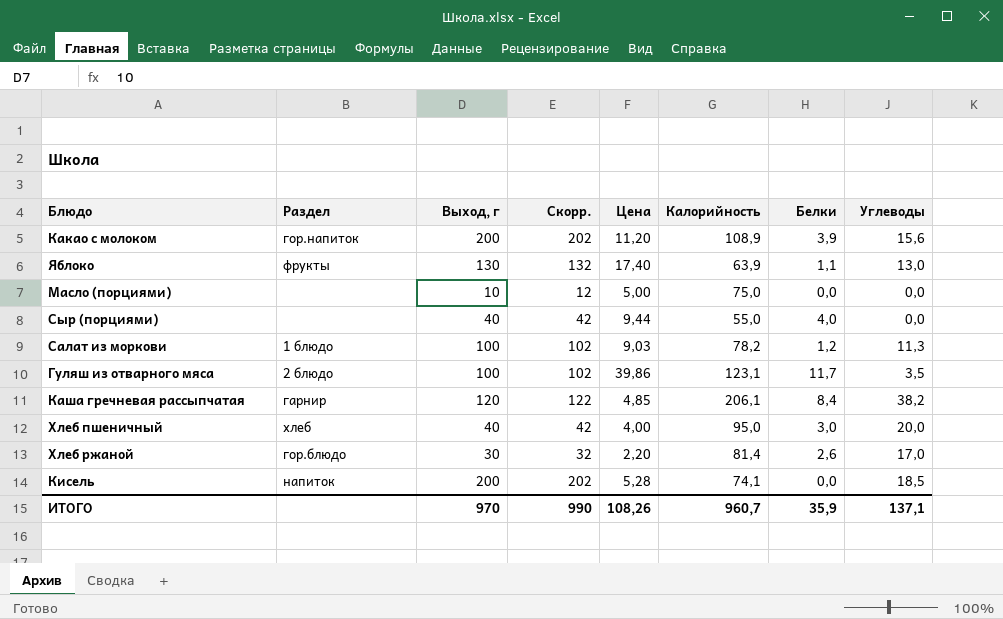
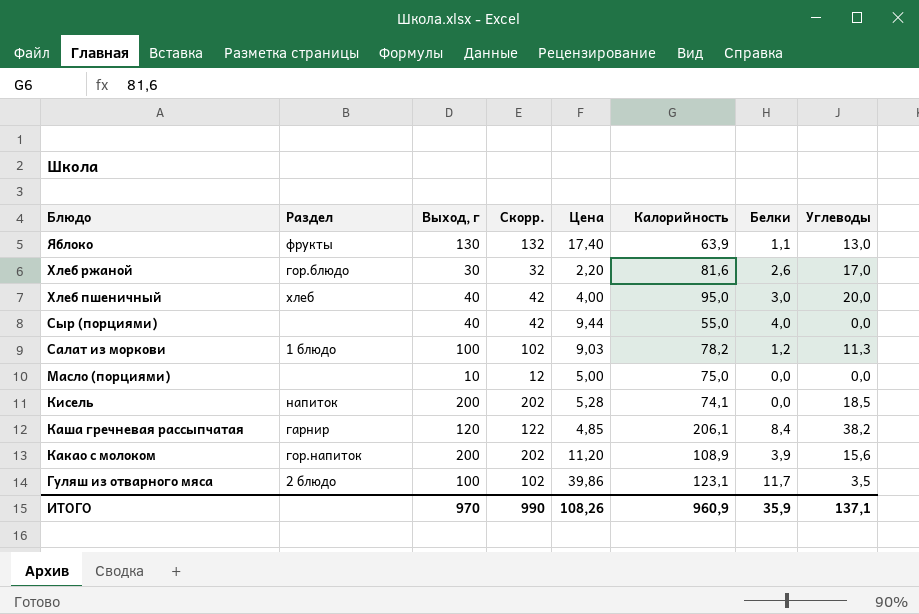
row order: none -> Блюдо descending
Хлеб ржаной | Калорийность: 81,4 -> 81,6
ИТОГО | Калорийность: 960,7 -> 960,9

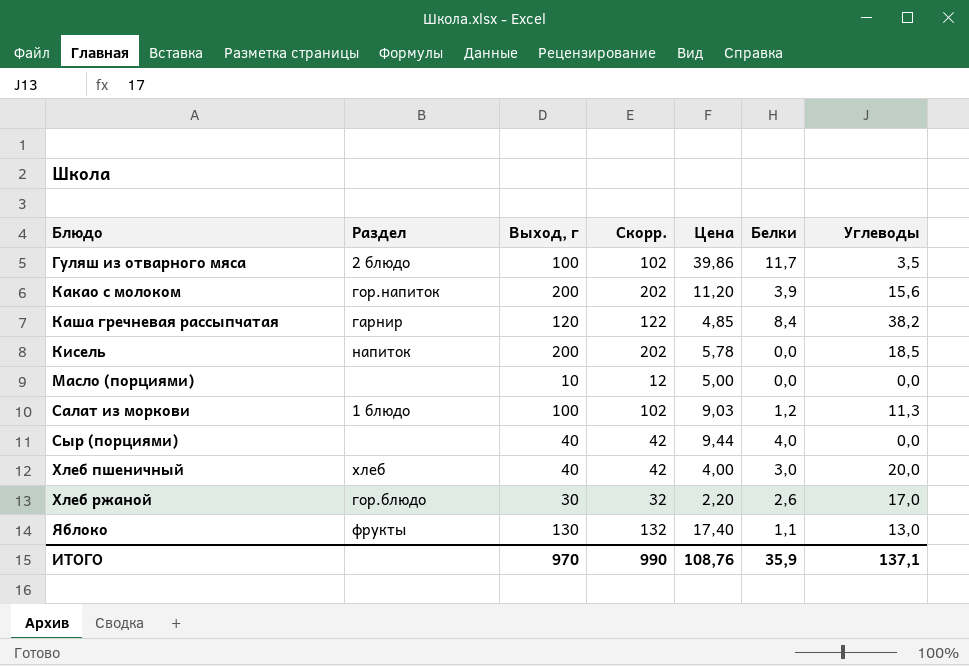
row order: Блюдо descending -> Блюдо ascending
column Калорийность | position: 6 -> none
Кисель | Цена: 5,28 -> 5,78
ИТОГО | Цена: 108,26 -> 108,76

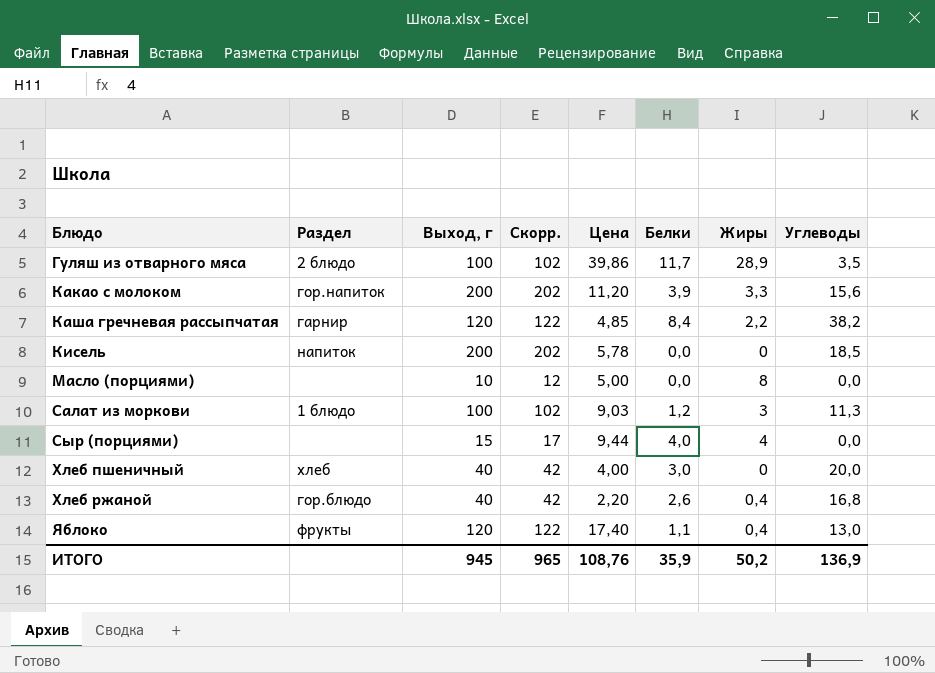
column Жиры | position: none -> 7
Сыр (порциями) | Выход, г: 40 -> 15
Сыр (порциями) | Скорр.: 42 -> 17
Хлеб ржаной | Выход, г: 30 -> 40
Хлеб ржаной | Скорр.: 32 -> 42
Хлеб ржаной | Углеводы: 17,0 -> 16,8
Яблоко | Выход, г: 130 -> 120
Яблоко | Скорр.: 132 -> 122
ИТОГО | Выход, г: 970 -> 945
ИТОГО | Скорр.: 990 -> 965
ИТОГО | Углеводы: 137,1 -> 136,9

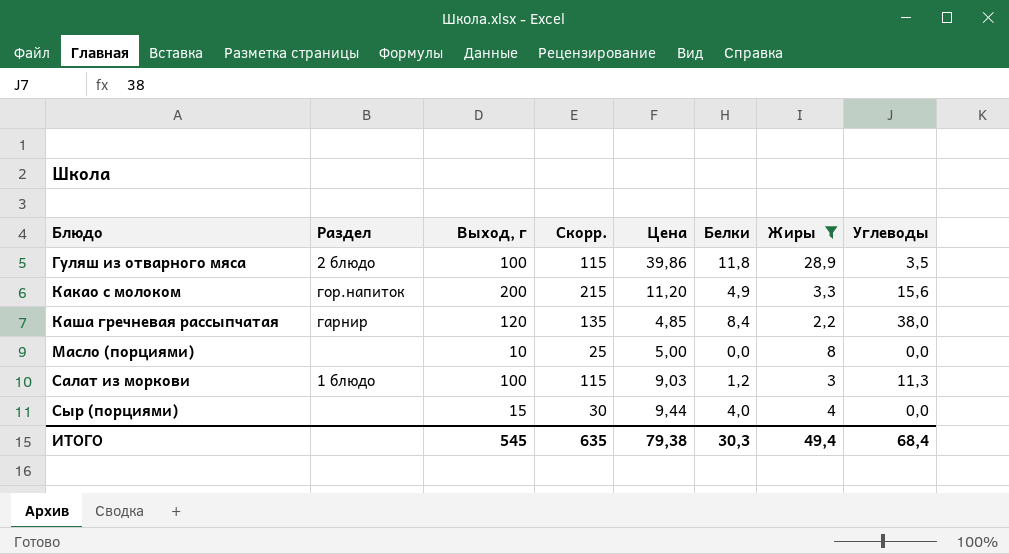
filter: none -> Жиры >= 2,2
column Скорр. | formula: [Выход, г] + 2 -> [Выход, г] + 15
Гуляш из отварного мяса | Белки: 11,7 -> 11,8
Какао с молоком | Белки: 3,9 -> 4,9
Каша гречневая рассыпчатая | Углеводы: 38,2 -> 38,0
ИТОГО | Выход, г: 945 -> 545
ИТОГО | Скорр.: 965 -> 635
ИТОГО | Цена: 108,76 -> 79,38
ИТОГО | Белки: 35,9 -> 30,3
ИТОГО | Жиры: 50,2 -> 49,4
ИТОГО | Углеводы: 136,9 -> 68,4

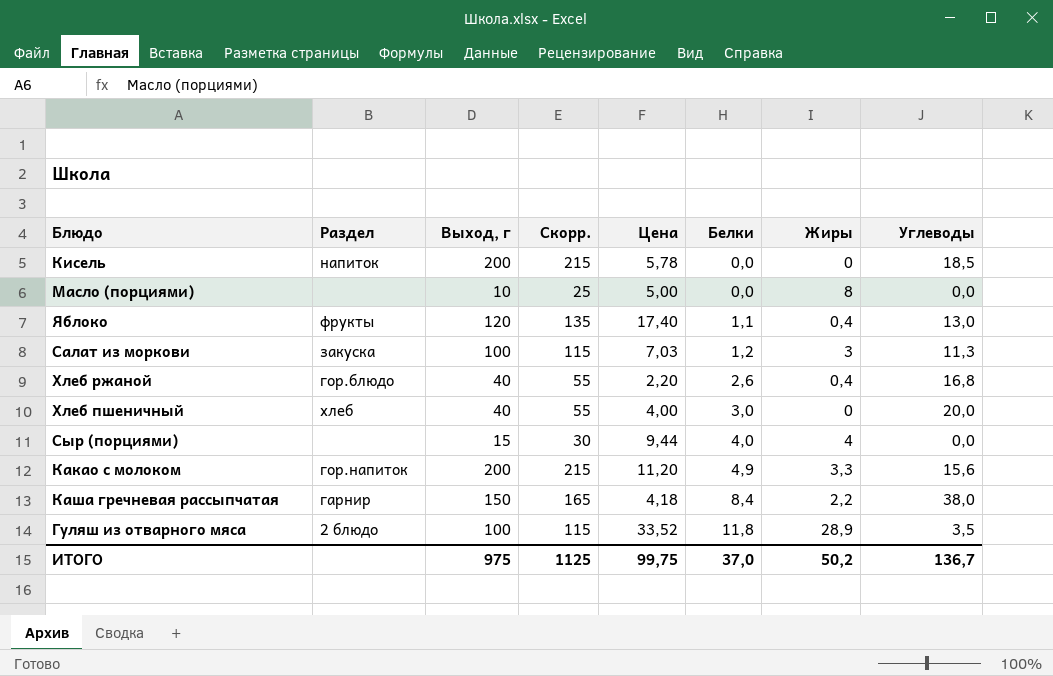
filter: Жиры >= 2,2 -> none
row order: Блюдо ascending -> Белки ascending
Салат из моркови | Раздел: 1 блюдо -> закуска
Салат из моркови | Цена: 9,03 -> 7,03
Каша гречневая рассыпчатая | Выход, г: 120 -> 150
Каша гречневая рассыпчатая | Скорр.: 135 -> 165
Каша гречневая рассыпчатая | Цена: 4,85 -> 4,18
Гуляш из отварного мяса | Цена: 39,86 -> 33,52
ИТОГО | Выход, г: 545 -> 975
ИТОГО | Скорр.: 635 -> 1125
ИТОГО | Цена: 79,38 -> 99,75
ИТОГО | Белки: 30,3 -> 37,0
ИТОГО | Жиры: 49,4 -> 50,2
ИТОГО | Углеводы: 68,4 -> 136,7

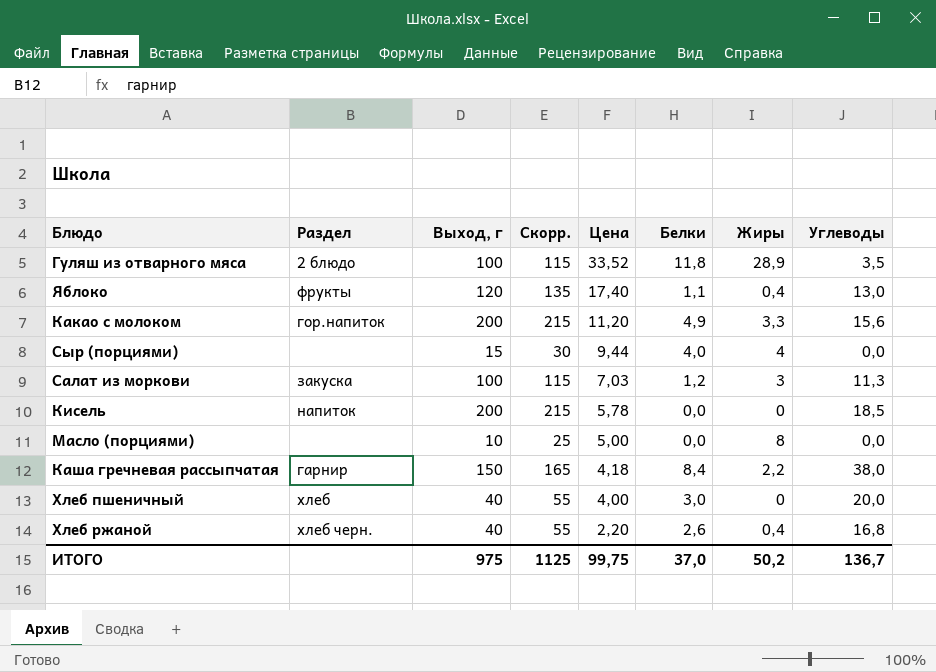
row order: Белки ascending -> Цена descending
Хлеб ржаной | Раздел: гор.блюдо -> хлеб черн.

